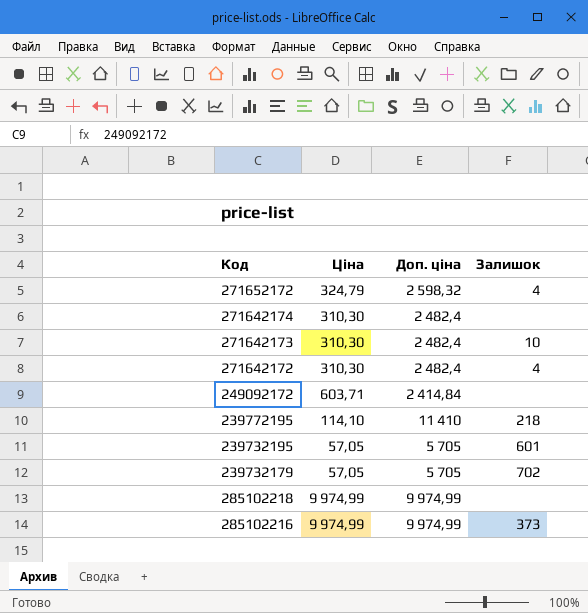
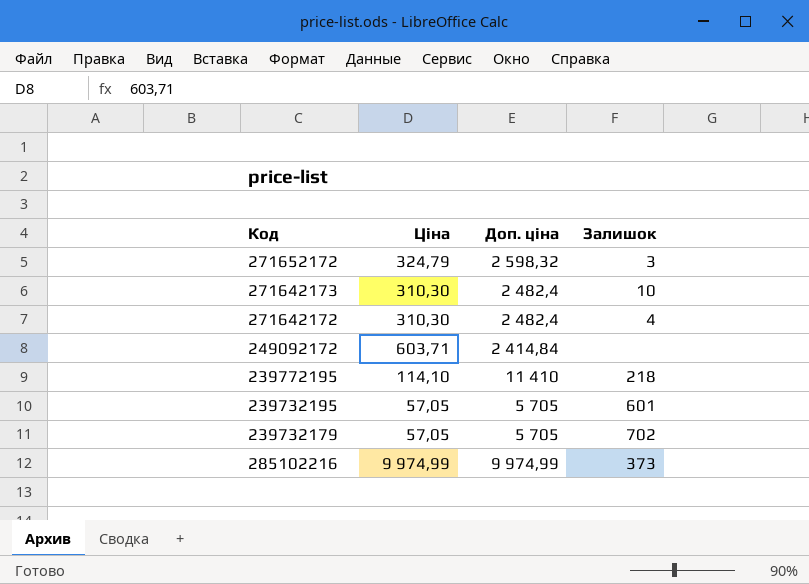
row 271642174: 310,30 | 2 482,4 | none -> none
row 285102218: 9 974,99 | 9 974,99 | none -> none
271652172 | Залишок: 4 -> 3

